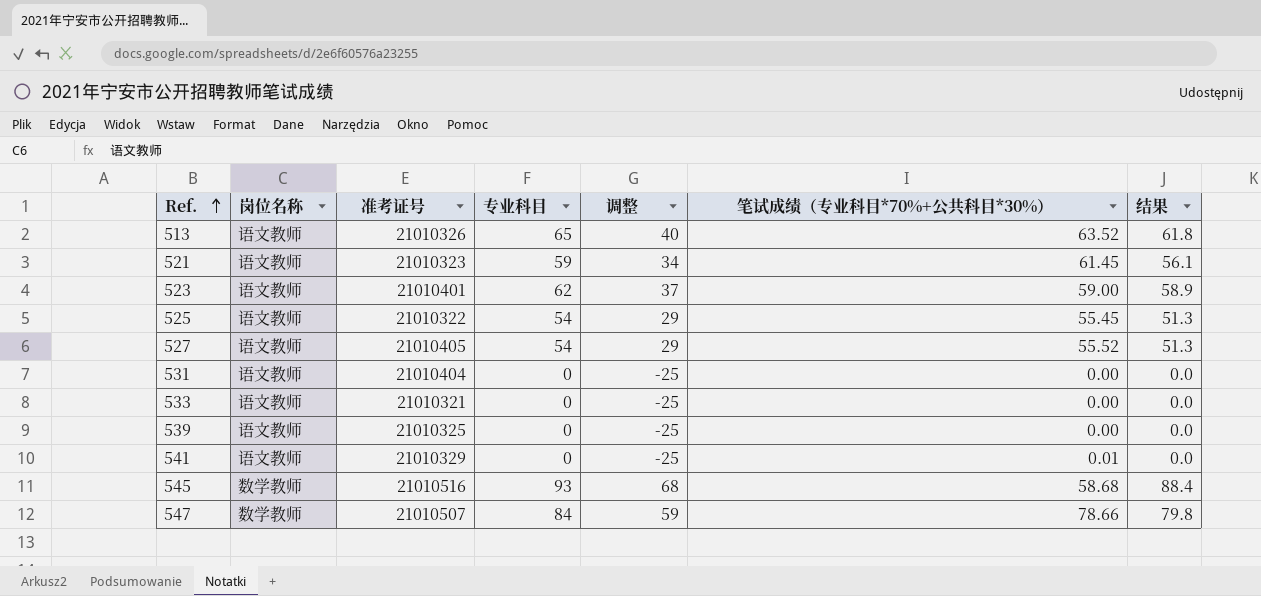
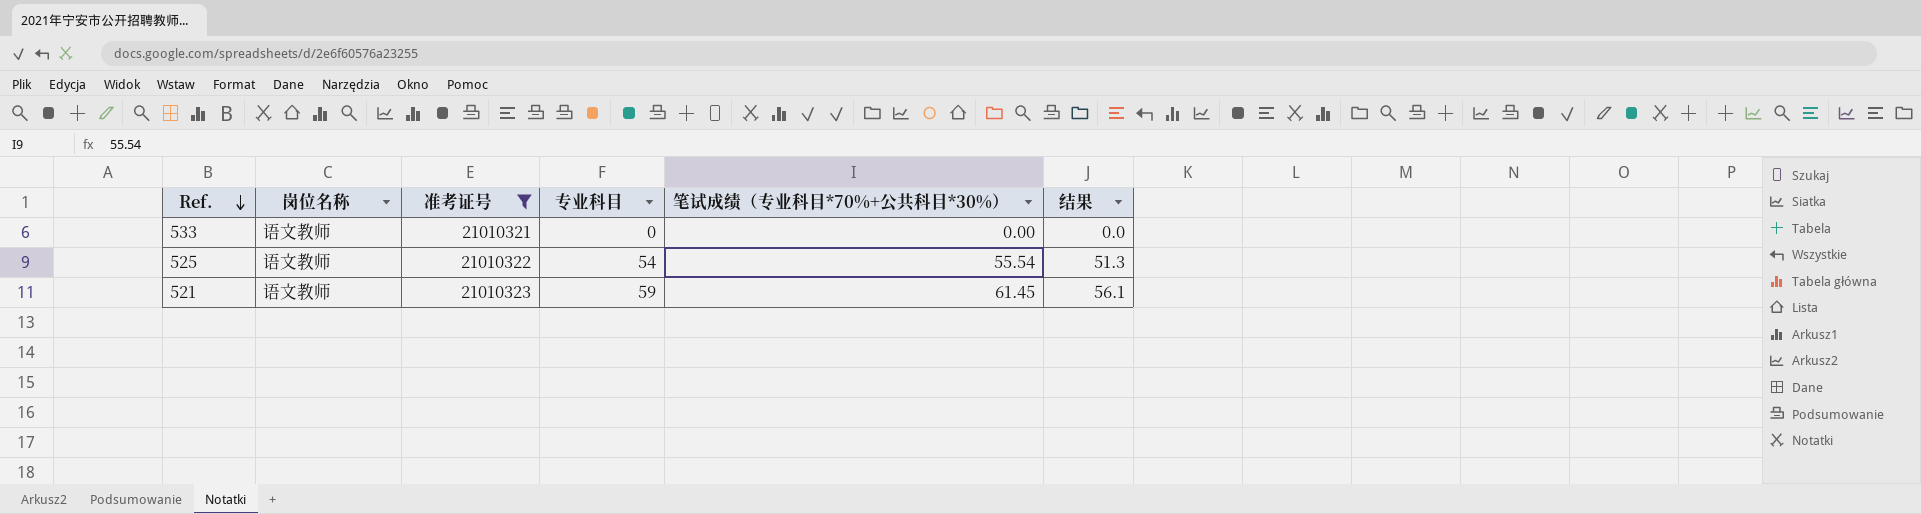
filter: none -> 准考证号 <= 21010323
row order: Ref. ascending -> Ref. descending
column 调整 | formula: [专业科目] - 25 -> none
525 | 笔试成绩（专业科目*70%+公共科目*30%）: 55.45 -> 55.54

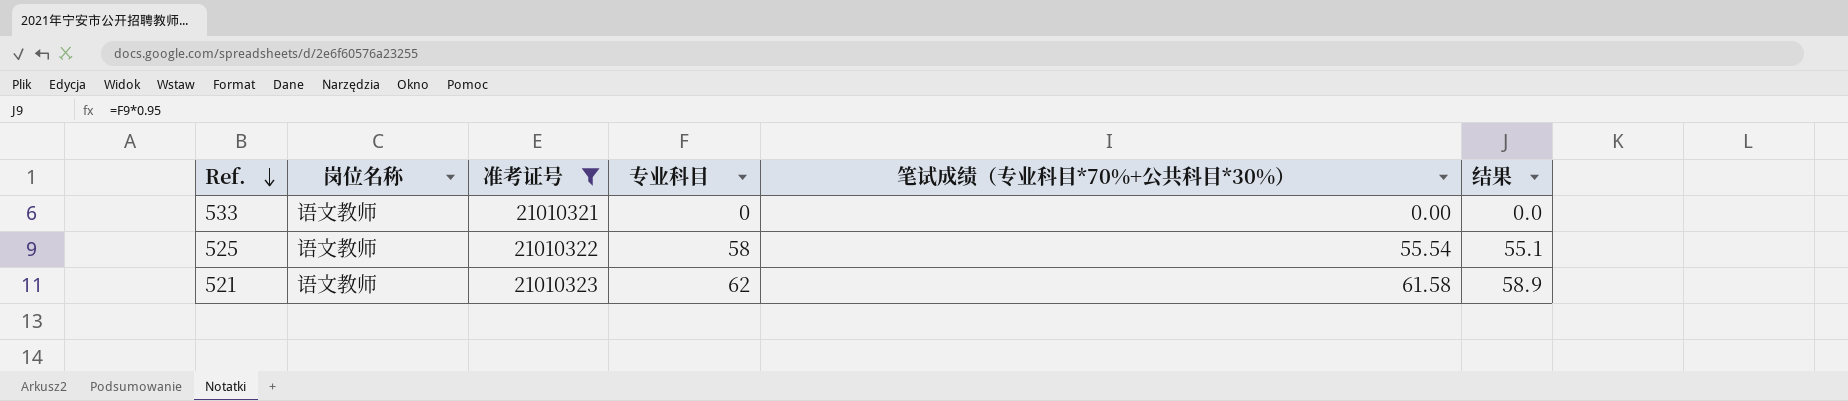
525 | 专业科目: 54 -> 58
525 | 结果: 51.3 -> 55.1
521 | 专业科目: 59 -> 62
521 | 笔试成绩（专业科目*70%+公共科目*30%）: 61.45 -> 61.58
521 | 结果: 56.1 -> 58.9

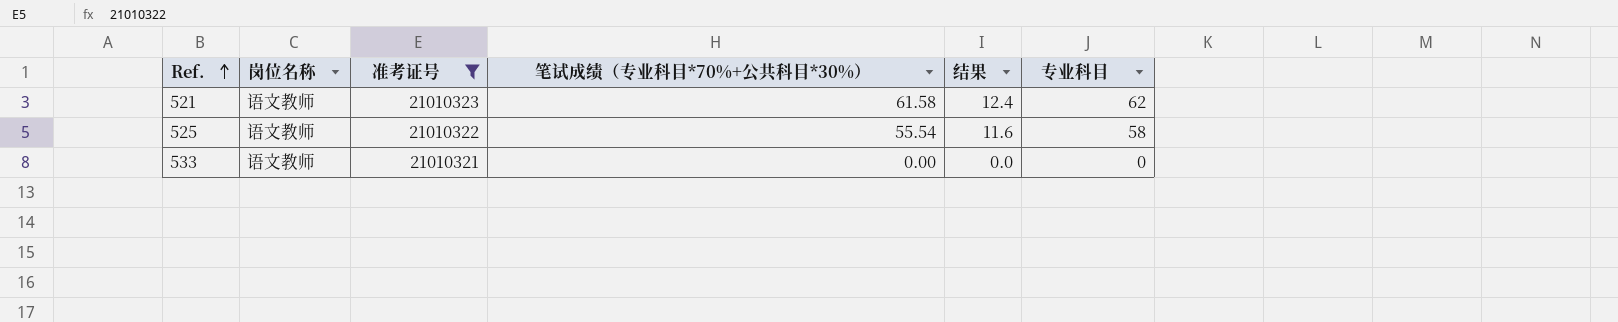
row order: Ref. descending -> Ref. ascending
column 结果 | formula: [专业科目] * 0.95 -> [专业科目] * 0.2
column 专业科目 | position: 4 -> 6

